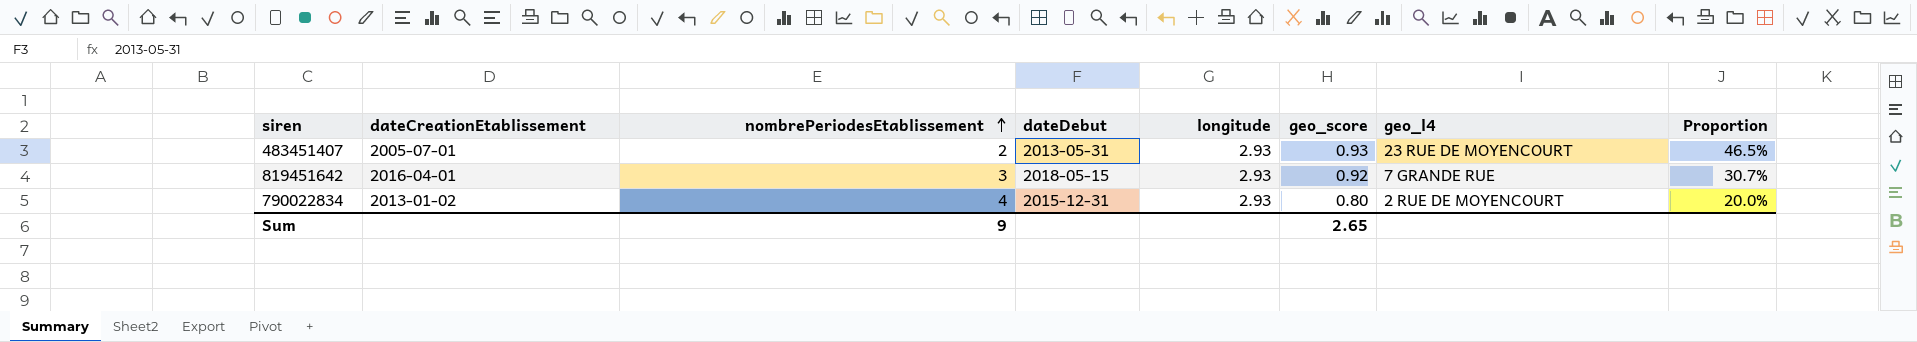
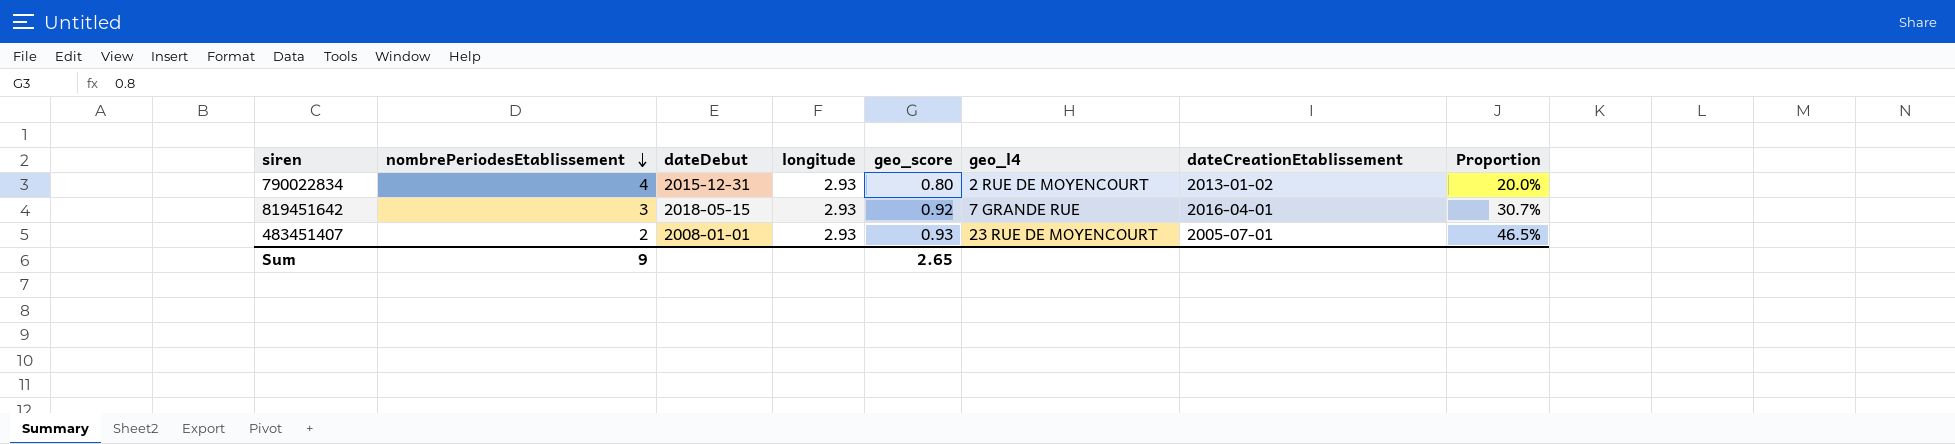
row order: nombrePeriodesEtablissement ascending -> nombrePeriodesEtablissement descending
column dateCreationEtablissement | position: 2 -> 7
483451407 | dateDebut: 2013-05-31 -> 2008-01-01

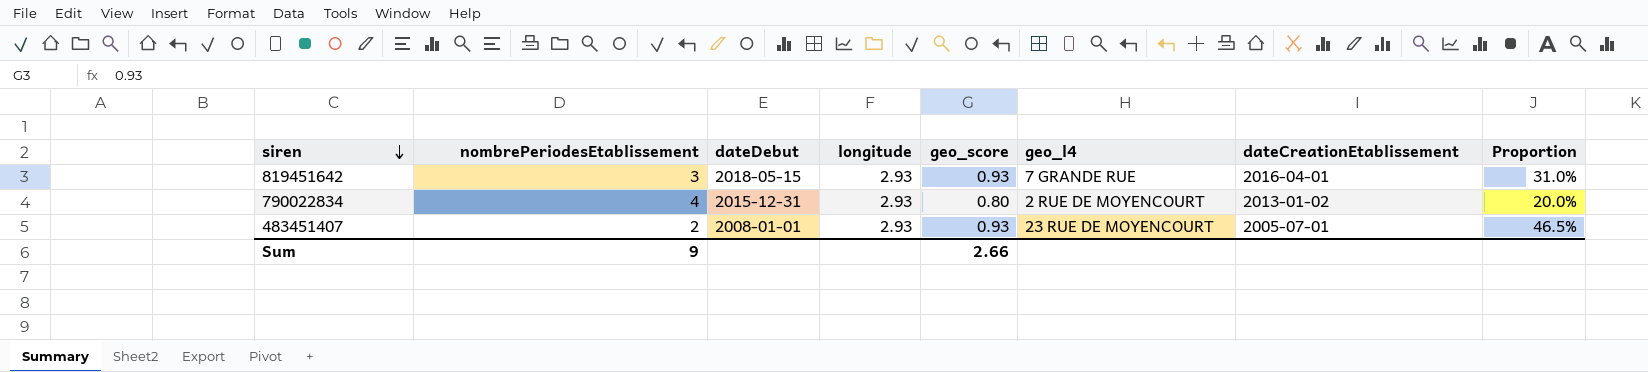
row order: nombrePeriodesEtablissement descending -> siren descending
819451642 | geo_score: 0.92 -> 0.93
819451642 | Proportion: 30.7% -> 31.0%
Sum | geo_score: 2.65 -> 2.66

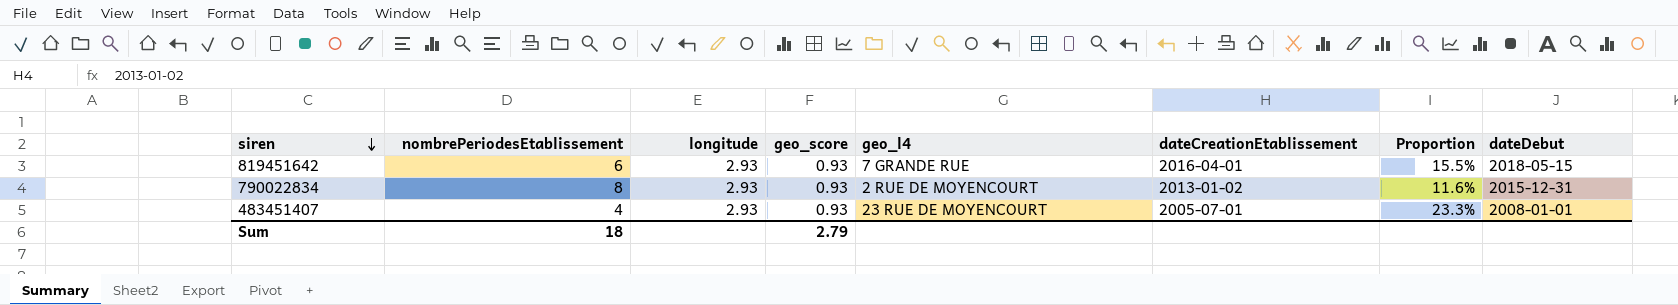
column dateDebut | position: 3 -> 8
819451642 | nombrePeriodesEtablissement: 3 -> 6
819451642 | Proportion: 31.0% -> 15.5%
790022834 | nombrePeriodesEtablissement: 4 -> 8
790022834 | geo_score: 0.80 -> 0.93
790022834 | Proportion: 20.0% -> 11.6%
483451407 | nombrePeriodesEtablissement: 2 -> 4
483451407 | Proportion: 46.5% -> 23.3%
Sum | nombrePeriodesEtablissement: 9 -> 18
Sum | geo_score: 2.66 -> 2.79

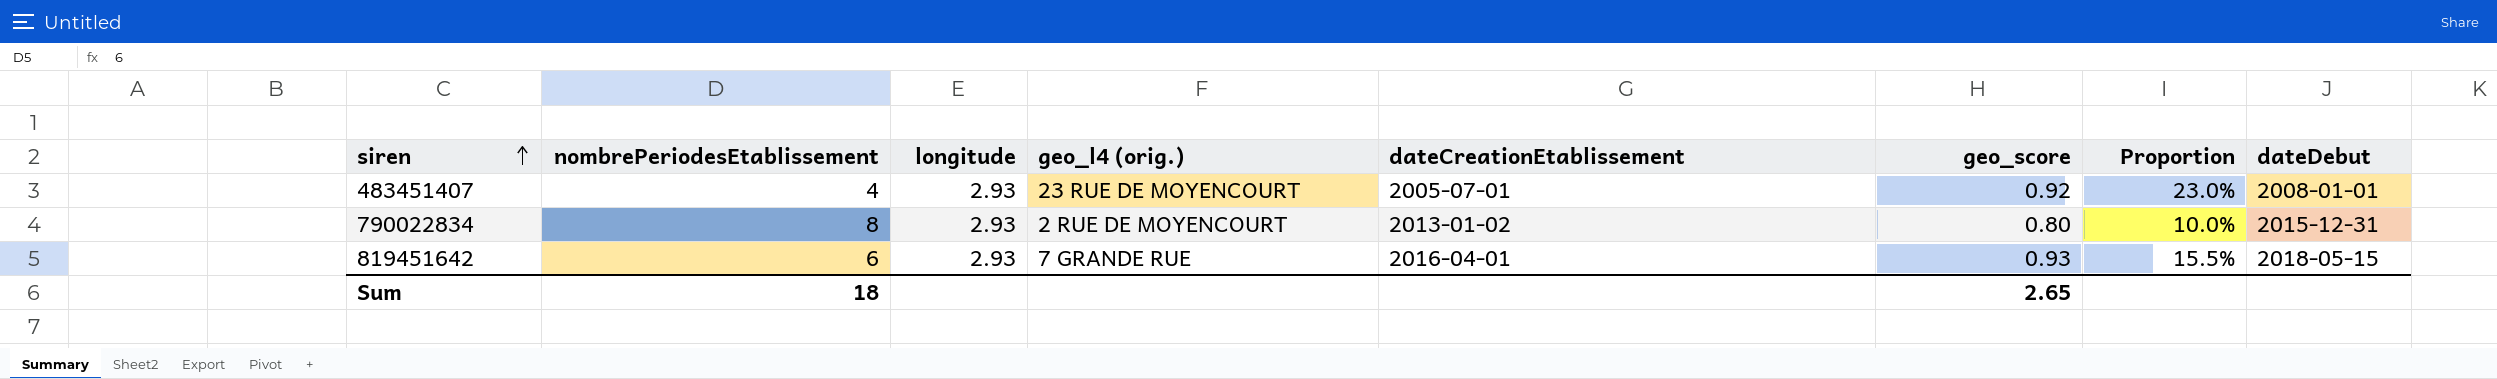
row order: siren descending -> siren ascending
column name: geo_l4 -> geo_l4 (orig.)
column geo_score | position: 4 -> 6
483451407 | geo_score: 0.93 -> 0.92
483451407 | Proportion: 23.3% -> 23.0%
790022834 | geo_score: 0.93 -> 0.80
790022834 | Proportion: 11.6% -> 10.0%
Sum | geo_score: 2.79 -> 2.65

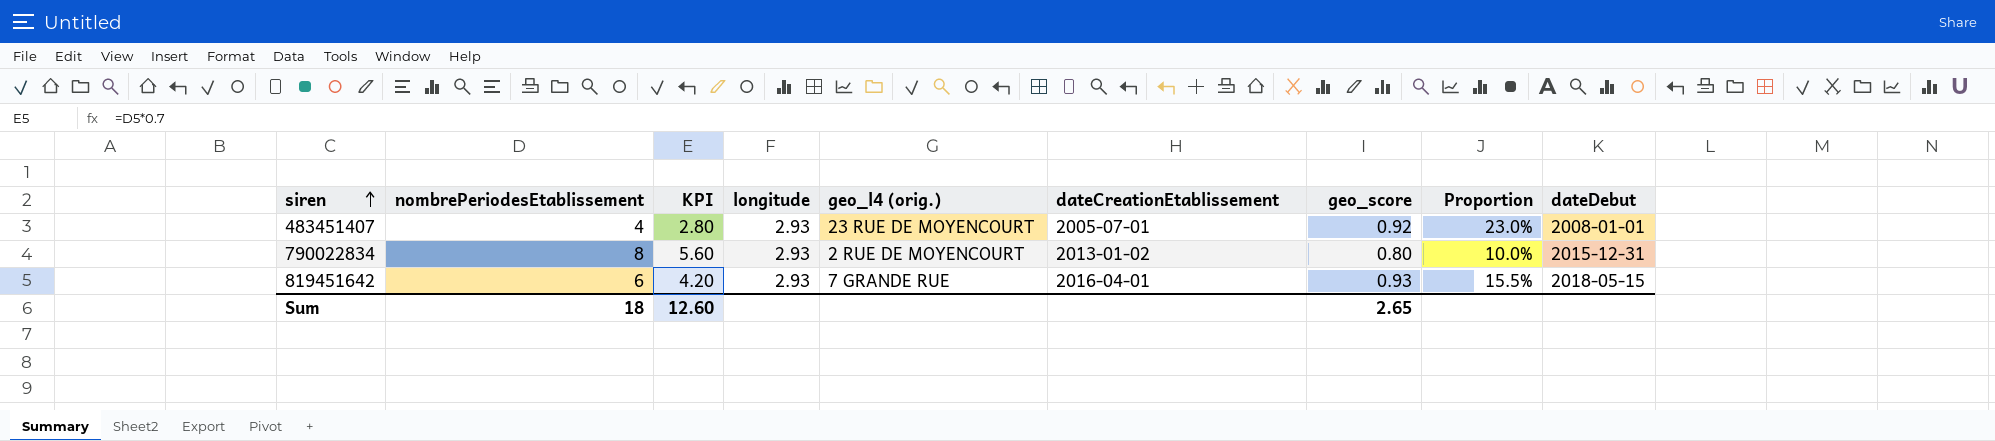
column KPI | formula: none -> [nombrePeriodesEtablissement] * 0.7

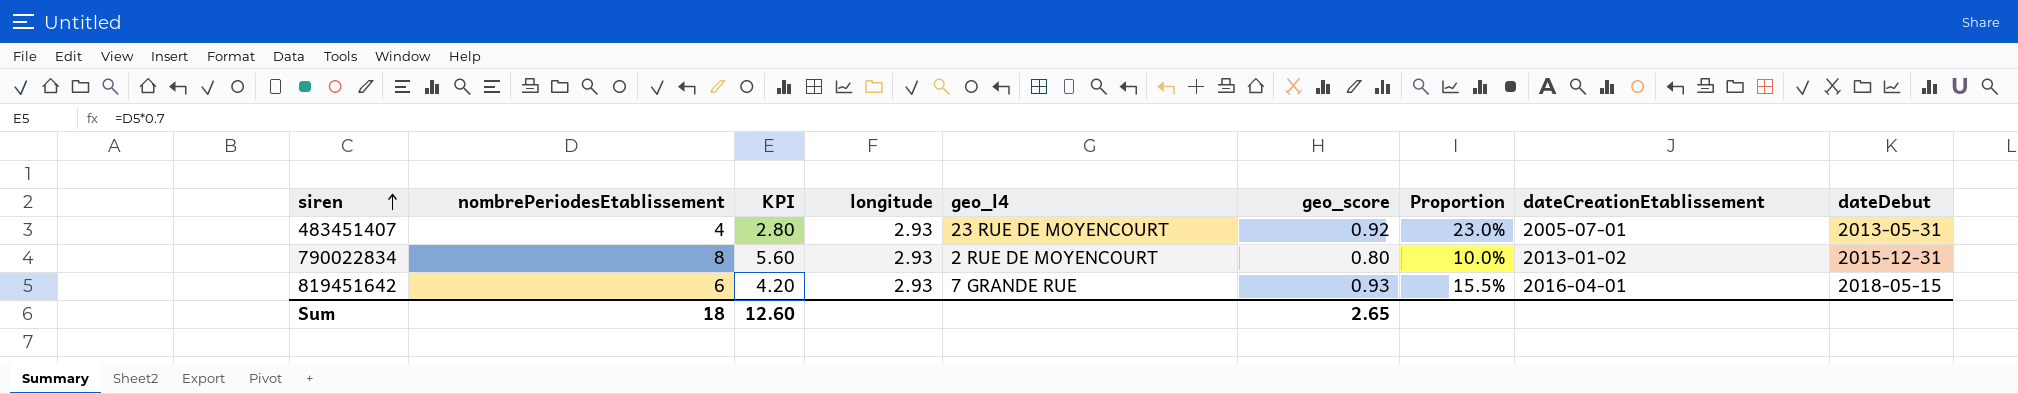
column name: geo_l4 (orig.) -> geo_l4
column dateCreationEtablissement | position: 6 -> 8
483451407 | dateDebut: 2008-01-01 -> 2013-05-31

